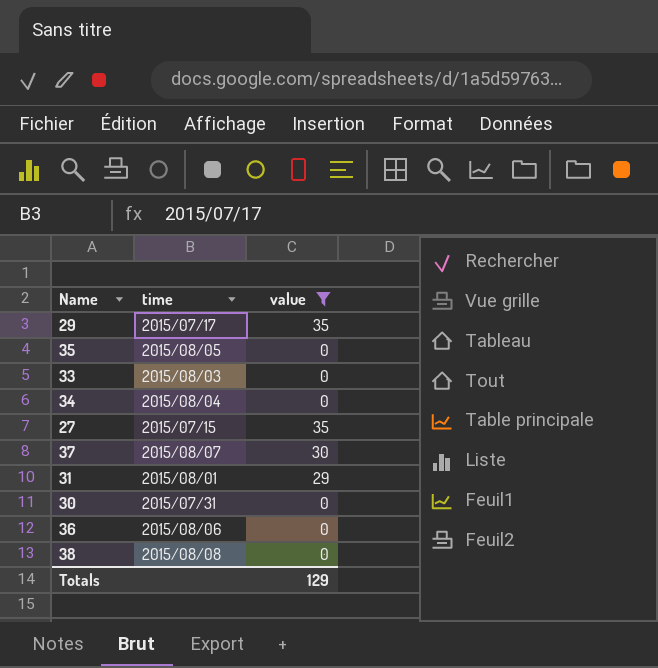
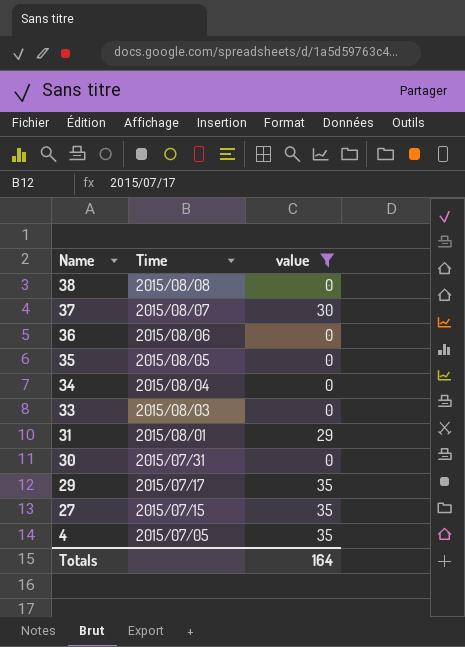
row order: none -> Name descending
column name: time -> Time
row 4: none -> 2015/07/05 | 35
Totals | value: 129 -> 164

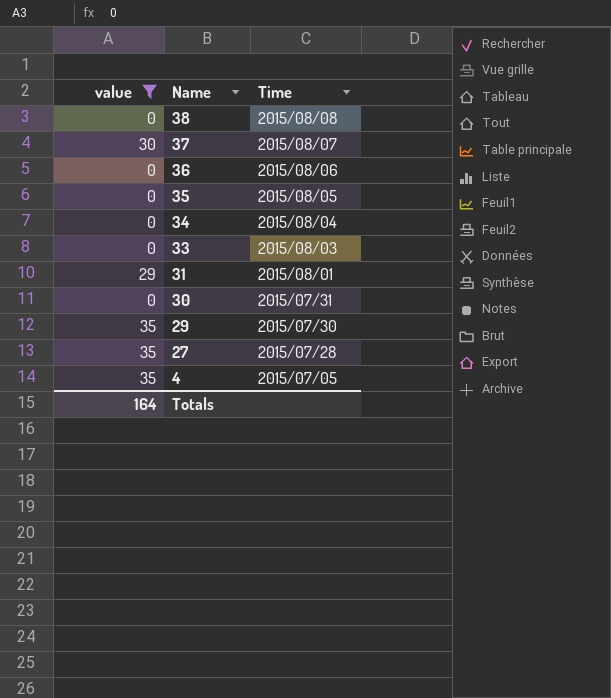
column value | position: 3 -> 1
29 | Time: 2015/07/17 -> 2015/07/30
27 | Time: 2015/07/15 -> 2015/07/28

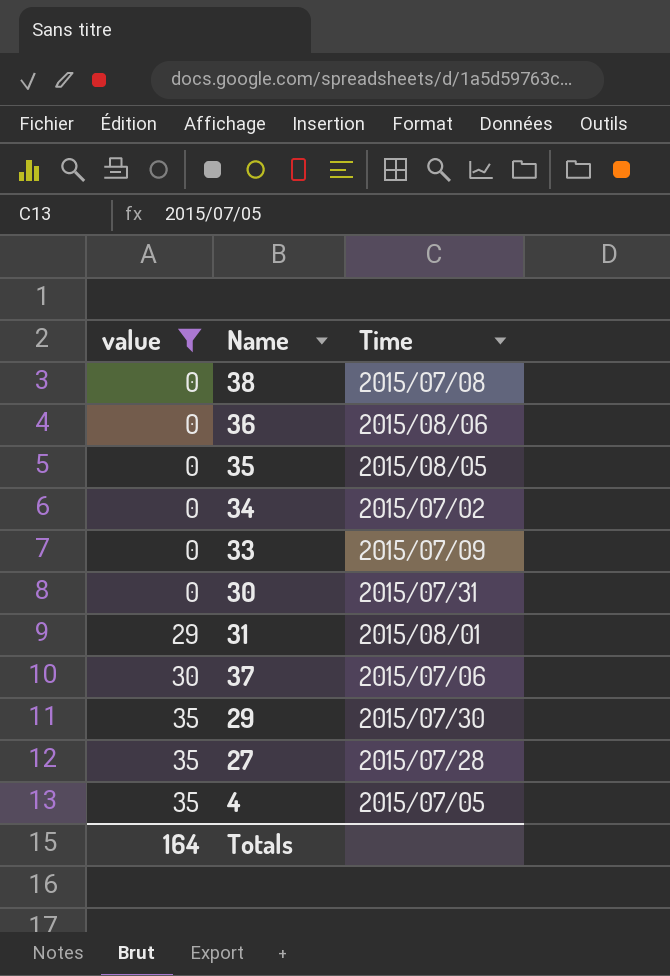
row order: Name descending -> value ascending
38 | Time: 2015/08/08 -> 2015/07/08
34 | Time: 2015/08/04 -> 2015/07/02
33 | Time: 2015/08/03 -> 2015/07/09
37 | Time: 2015/08/07 -> 2015/07/06

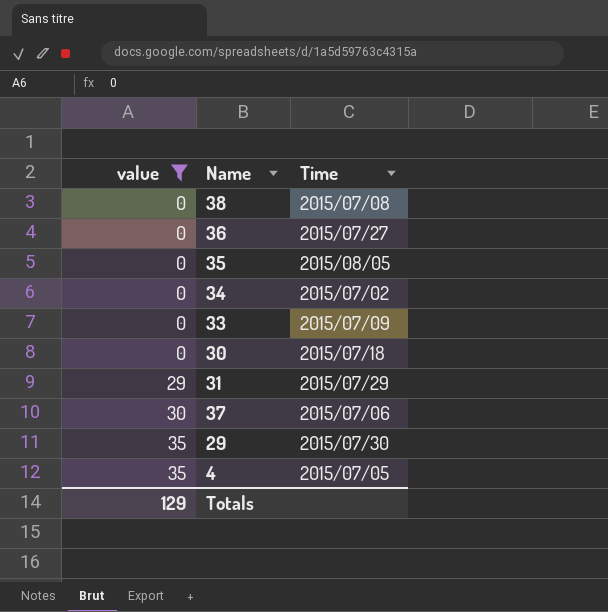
row 27: 35 | 2015/07/28 -> none
36 | Time: 2015/08/06 -> 2015/07/27
30 | Time: 2015/07/31 -> 2015/07/18
31 | Time: 2015/08/01 -> 2015/07/29
Totals | value: 164 -> 129

